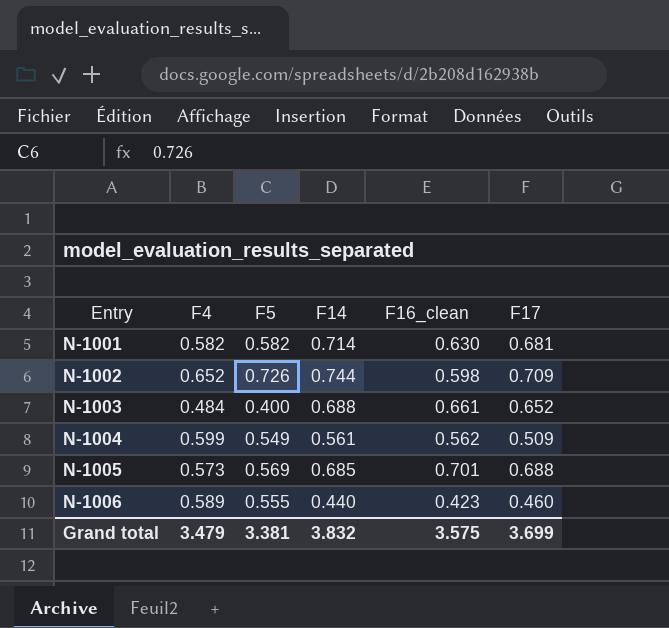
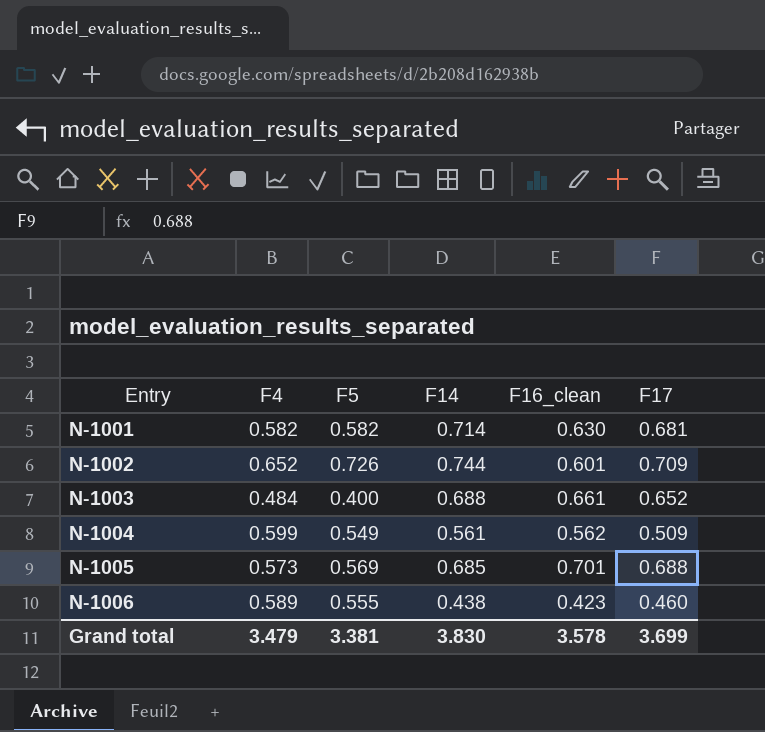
N-1002 | F16_clean: 0.598 -> 0.601
N-1006 | F14: 0.440 -> 0.438
Grand total | F14: 3.832 -> 3.830
Grand total | F16_clean: 3.575 -> 3.578

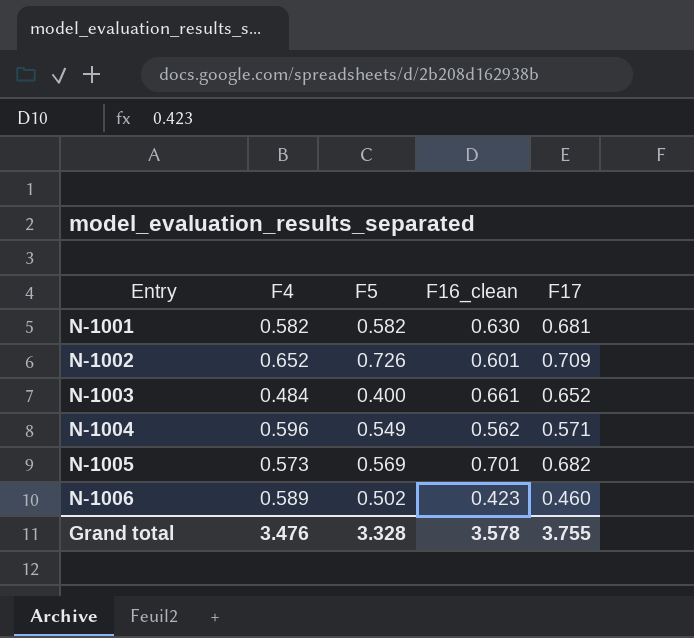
column F14 | position: 4 -> none
N-1004 | F4: 0.599 -> 0.596
N-1004 | F17: 0.509 -> 0.571
N-1005 | F17: 0.688 -> 0.682
N-1006 | F5: 0.555 -> 0.502
Grand total | F4: 3.479 -> 3.476
Grand total | F5: 3.381 -> 3.328
Grand total | F17: 3.699 -> 3.755

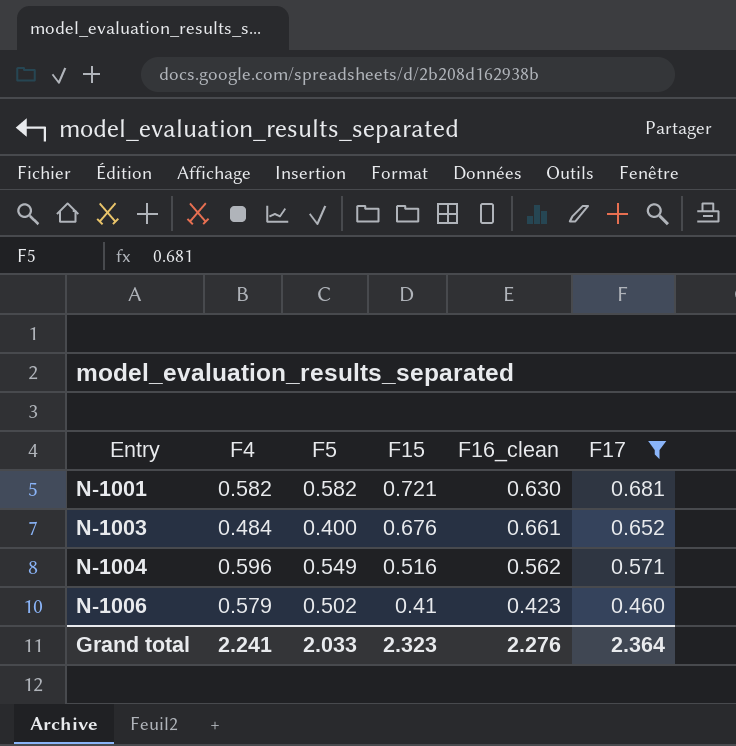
filter: none -> F17 <= 0.681
column F15 | position: none -> 4
N-1006 | F4: 0.589 -> 0.579
Grand total | F4: 3.476 -> 2.241
Grand total | F5: 3.328 -> 2.033
Grand total | F16_clean: 3.578 -> 2.276
Grand total | F17: 3.755 -> 2.364

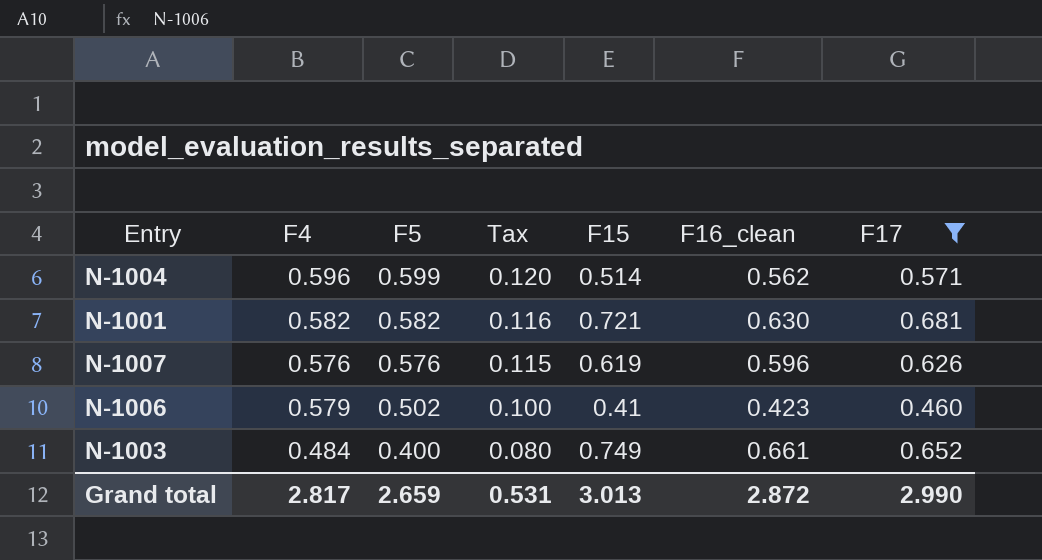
row order: Entry ascending -> F5 descending
column Tax | formula: none -> [F5] * 0.2
N-1004 | F5: 0.549 -> 0.599
N-1004 | F15: 0.516 -> 0.514
row N-1007: none -> 0.576 | 0.576 | 0.115 | 0.619 | 0.596 | 0.626
N-1003 | F15: 0.676 -> 0.749
Grand total | F4: 2.241 -> 2.817
Grand total | F5: 2.033 -> 2.659
Grand total | F15: 2.323 -> 3.013
Grand total | F16_clean: 2.276 -> 2.872
Grand total | F17: 2.364 -> 2.990

